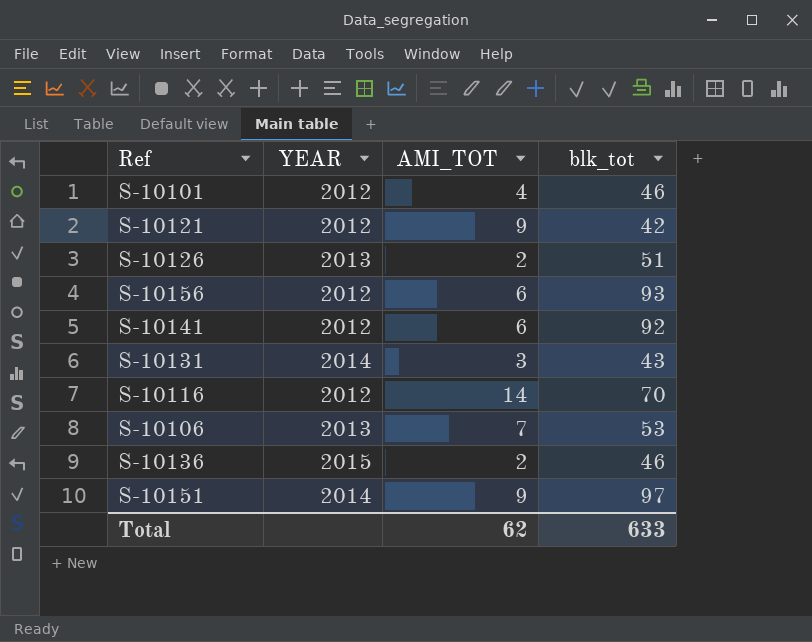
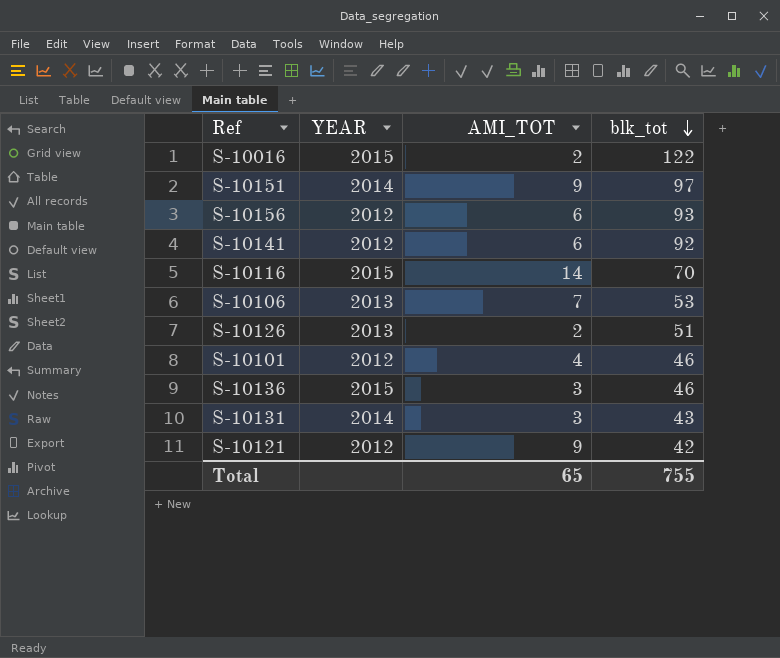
row order: none -> blk_tot descending
row S-10016: none -> 2015 | 2 | 122
S-10116 | YEAR: 2012 -> 2015
S-10136 | AMI_TOT: 2 -> 3
Total | AMI_TOT: 62 -> 65
Total | blk_tot: 633 -> 755

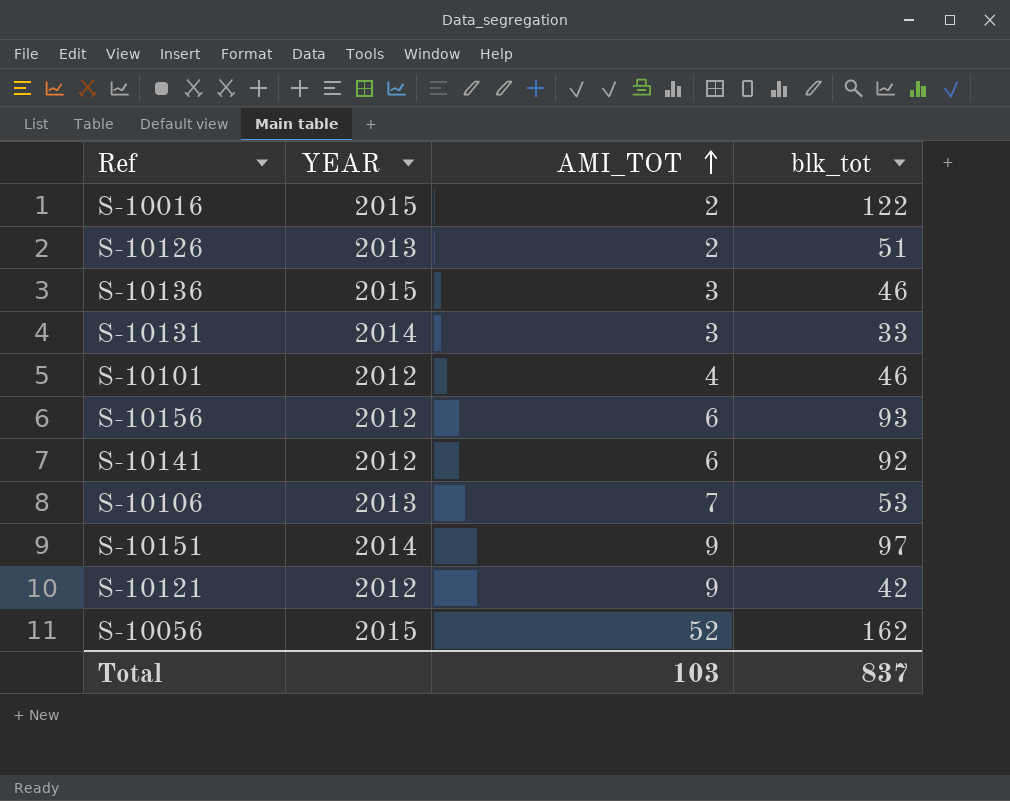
row order: blk_tot descending -> AMI_TOT ascending
row S-10116: 2015 | 14 | 70 -> none
S-10131 | blk_tot: 43 -> 33
row S-10056: none -> 2015 | 52 | 162
Total | AMI_TOT: 65 -> 103
Total | blk_tot: 755 -> 837

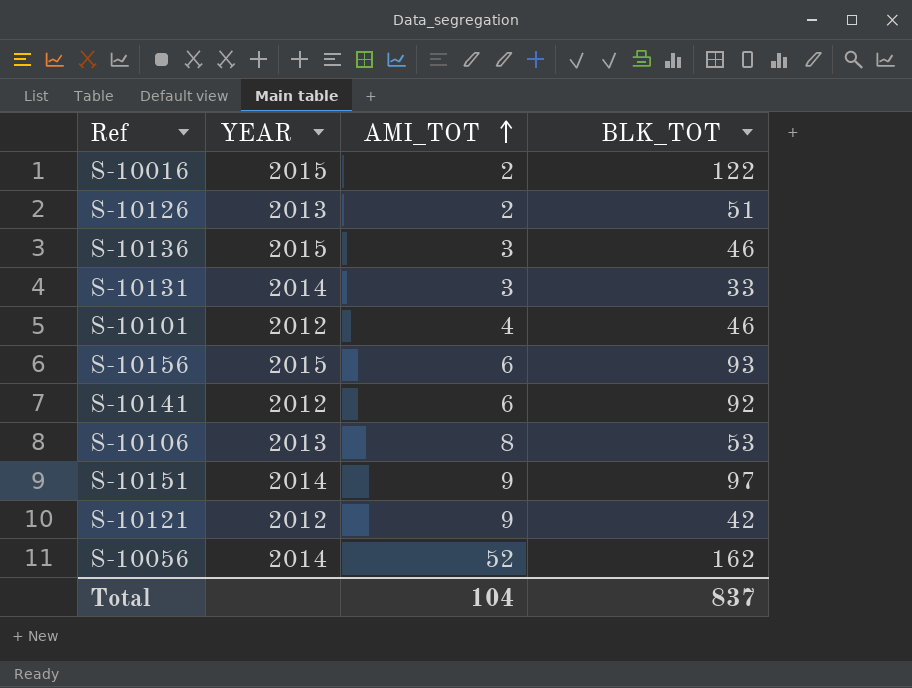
column name: blk_tot -> BLK_TOT
S-10156 | YEAR: 2012 -> 2015
S-10106 | AMI_TOT: 7 -> 8
S-10056 | YEAR: 2015 -> 2014
Total | AMI_TOT: 103 -> 104

